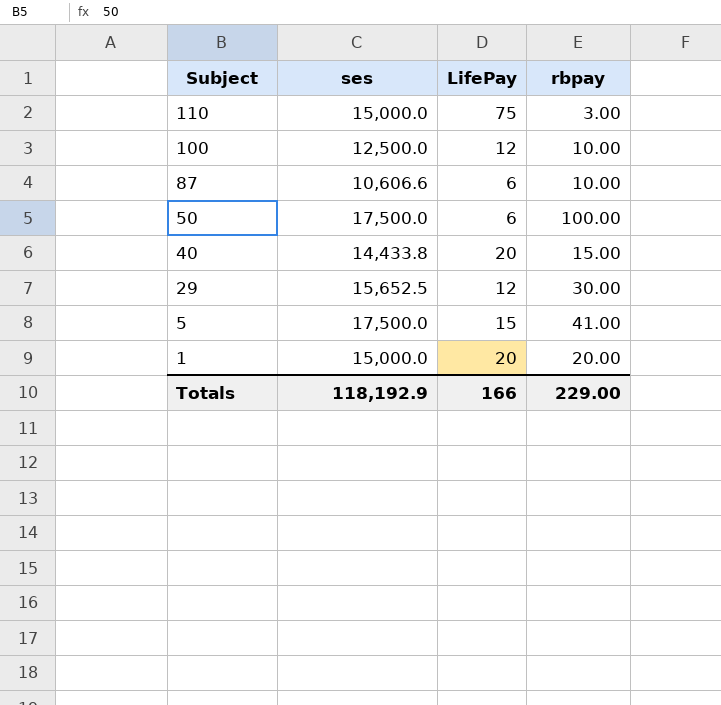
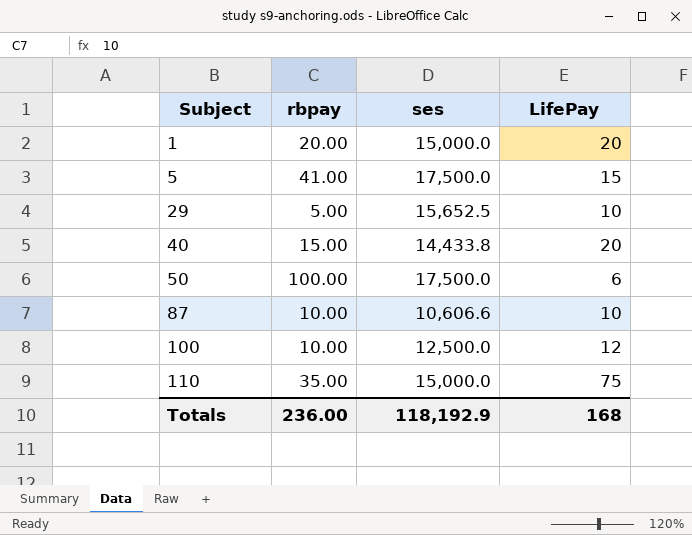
row order: Subject descending -> Subject ascending
column rbpay | position: 4 -> 2
29 | rbpay: 30.00 -> 5.00
29 | LifePay: 12 -> 10
87 | LifePay: 6 -> 10
110 | rbpay: 3.00 -> 35.00
Totals | rbpay: 229.00 -> 236.00
Totals | LifePay: 166 -> 168

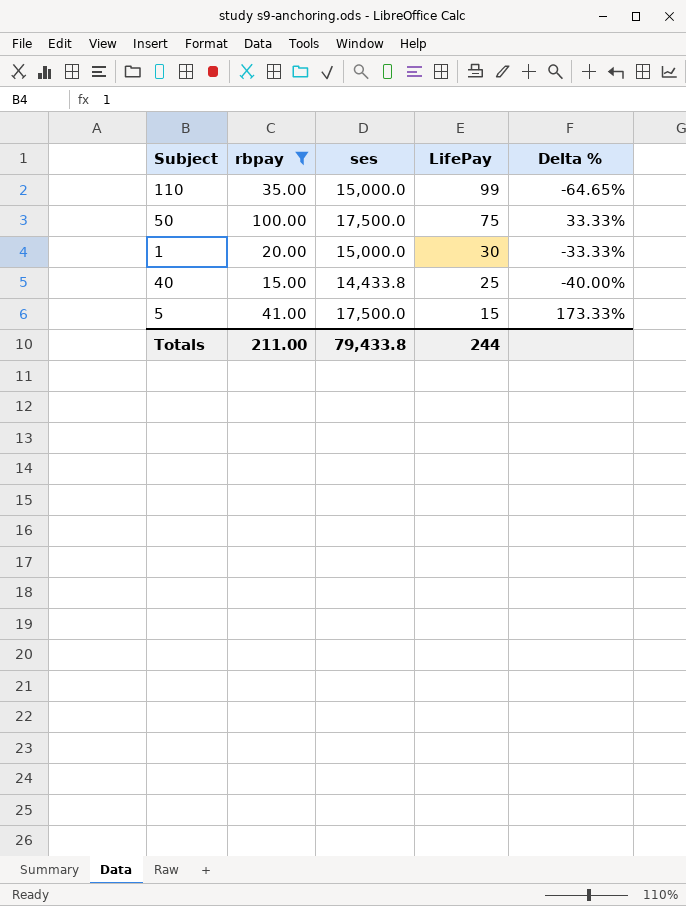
filter: none -> rbpay >= 15.00
row order: Subject ascending -> LifePay descending
column Delta % | formula: none -> ([rbpay] - [LifePay]) / [LifePay]
110 | LifePay: 75 -> 99
50 | LifePay: 6 -> 75
1 | LifePay: 20 -> 30
40 | LifePay: 20 -> 25
Totals | rbpay: 236.00 -> 211.00
Totals | ses: 118,192.9 -> 79,433.8
Totals | LifePay: 168 -> 244

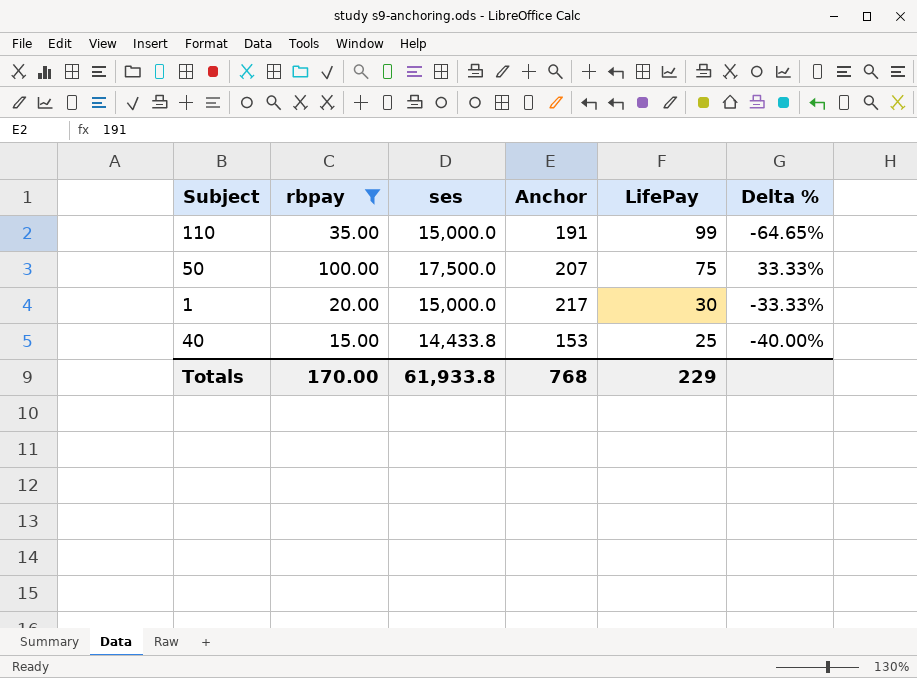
column Anchor | position: none -> 4
row 5: 41.00 | 17,500.0 | 15 | 173.33% -> none
Totals | rbpay: 211.00 -> 170.00
Totals | ses: 79,433.8 -> 61,933.8
Totals | LifePay: 244 -> 229

